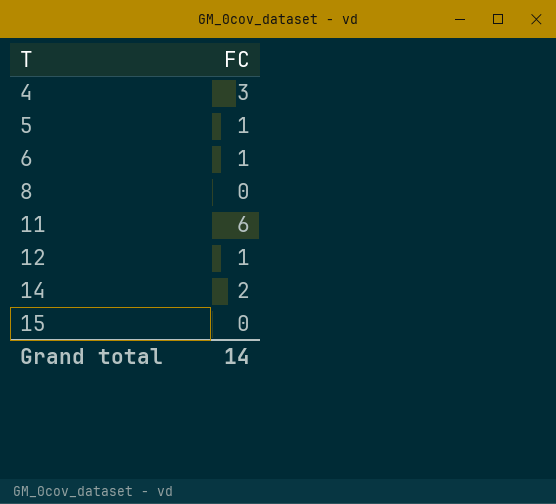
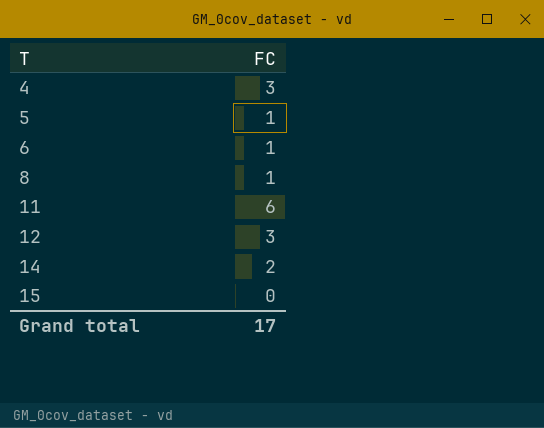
8 | FC: 0 -> 1
12 | FC: 1 -> 3
Grand total | FC: 14 -> 17

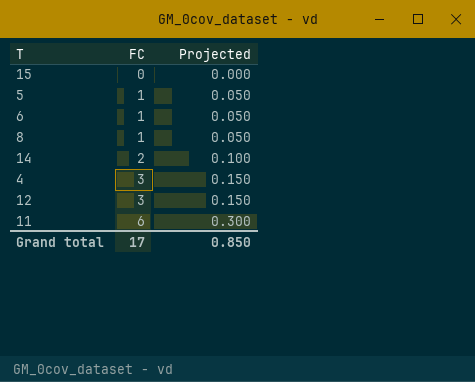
row order: T ascending -> FC ascending
column Projected | formula: none -> [FC] * 0.05

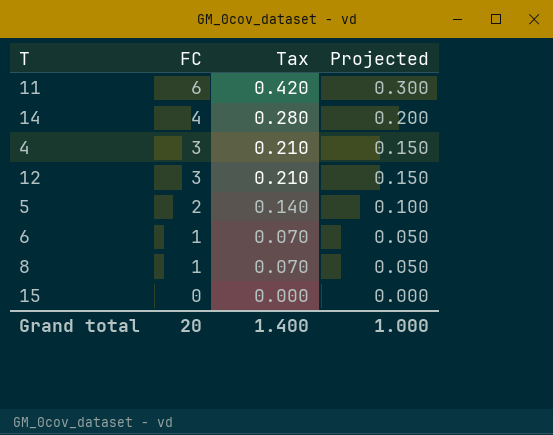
row order: FC ascending -> FC descending
column Tax | formula: none -> [FC] * 0.07
14 | FC: 2 -> 4
14 | Projected: 0.100 -> 0.200
5 | FC: 1 -> 2
5 | Projected: 0.050 -> 0.100
Grand total | FC: 17 -> 20
Grand total | Projected: 0.850 -> 1.000

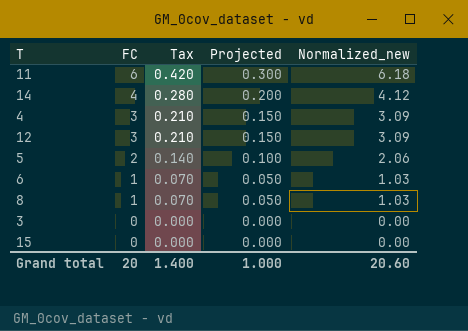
column Normalized_new | formula: none -> [FC] * 1.03
row 3: none -> 0 | 0.000 | 0.000 | 0.00

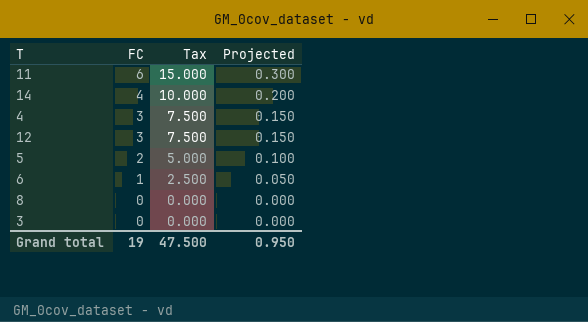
column Normalized_new | formula: [FC] * 1.03 -> none
column Tax | formula: [FC] * 0.07 -> [FC] * 2.5
row 15: 0 | 0.000 | 0.000 | 0.00 -> none
8 | FC: 1 -> 0
8 | Projected: 0.050 -> 0.000
Grand total | FC: 20 -> 19
Grand total | Tax: 1.400 -> 47.500
Grand total | Projected: 1.000 -> 0.950

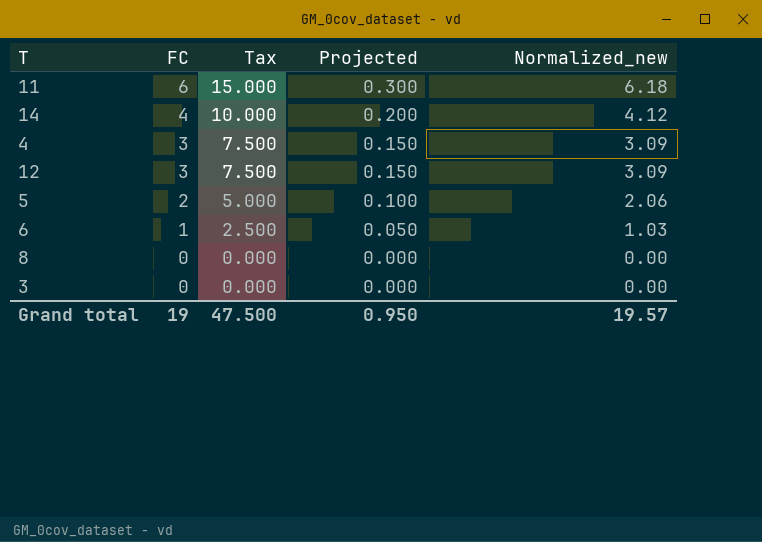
column Normalized_new | formula: none -> [FC] * 1.03

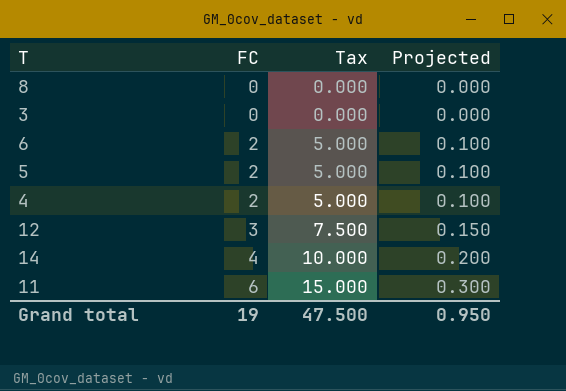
row order: FC descending -> FC ascending
column Normalized_new | formula: [FC] * 1.03 -> none
6 | FC: 1 -> 2
6 | Tax: 2.500 -> 5.000
6 | Projected: 0.050 -> 0.100
4 | FC: 3 -> 2
4 | Tax: 7.500 -> 5.000
4 | Projected: 0.150 -> 0.100

